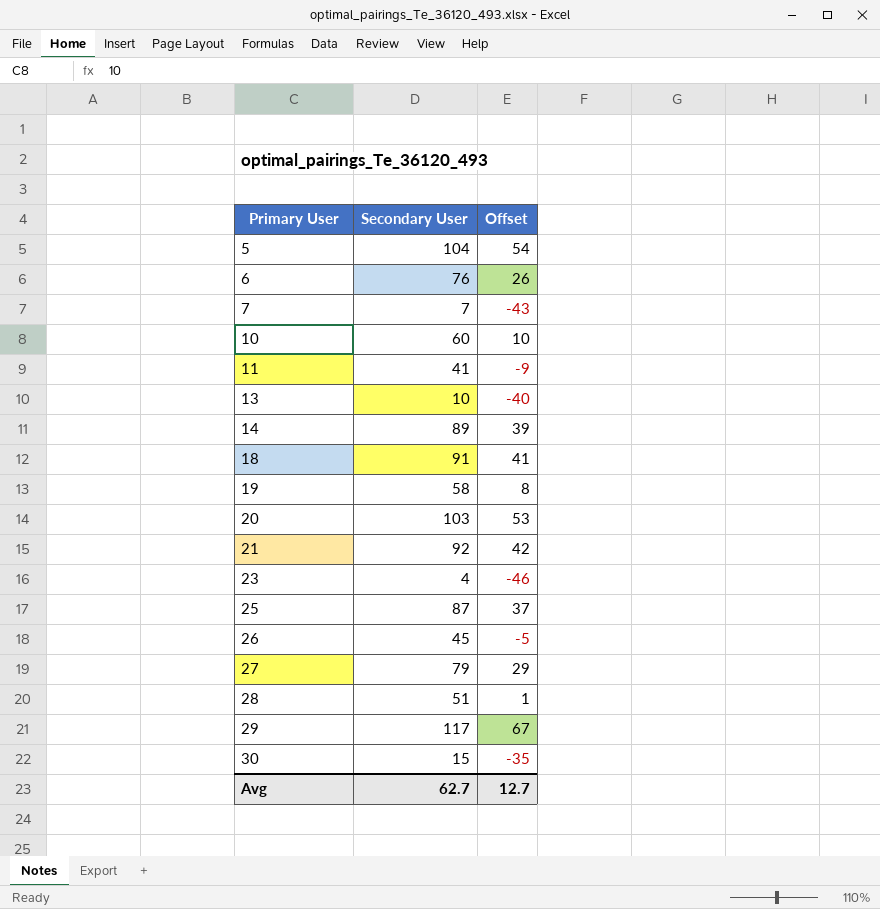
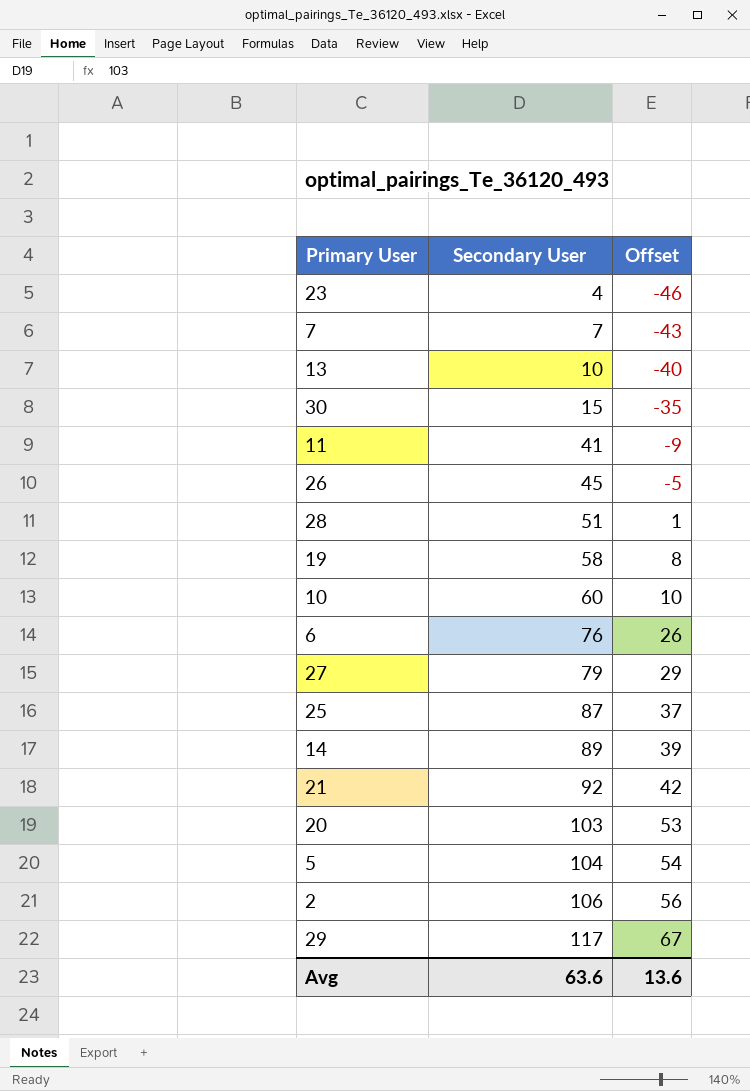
row order: Primary User ascending -> Secondary User ascending
row 18: 91 | 41 -> none
row 2: none -> 106 | 56
Avg | Secondary User: 62.7 -> 63.6
Avg | Offset: 12.7 -> 13.6

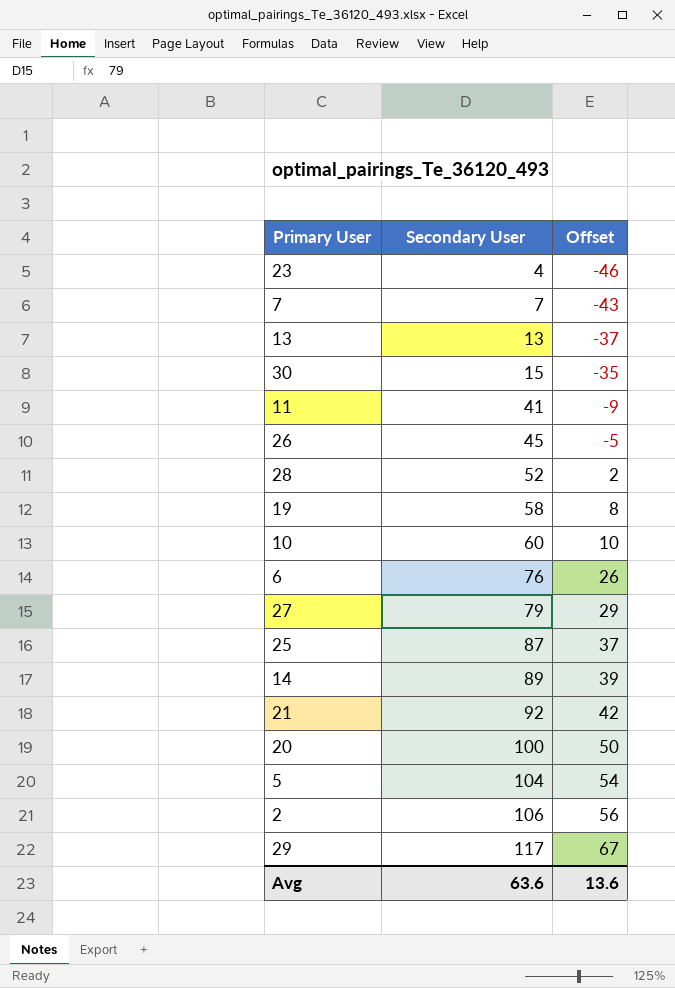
13 | Secondary User: 10 -> 13
13 | Offset: -40 -> -37
28 | Secondary User: 51 -> 52
28 | Offset: 1 -> 2
20 | Secondary User: 103 -> 100
20 | Offset: 53 -> 50

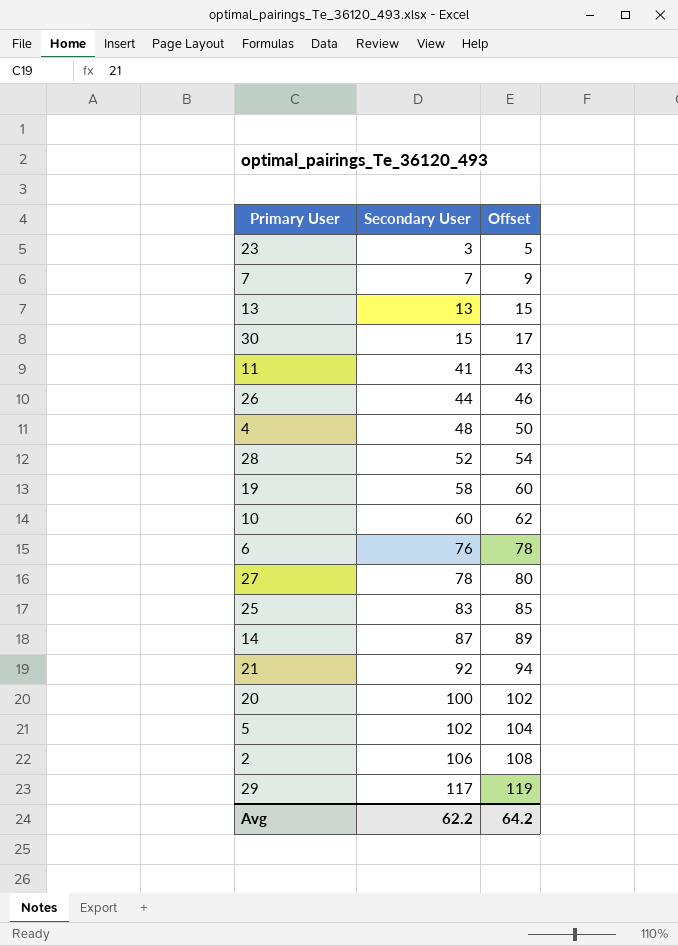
column Offset | formula: [Secondary User] - 50 -> [Secondary User] + 2
23 | Secondary User: 4 -> 3
26 | Secondary User: 45 -> 44
row 4: none -> 48 | 50
27 | Secondary User: 79 -> 78
25 | Secondary User: 87 -> 83
14 | Secondary User: 89 -> 87
5 | Secondary User: 104 -> 102
Avg | Secondary User: 63.6 -> 62.2
Avg | Offset: 13.6 -> 64.2

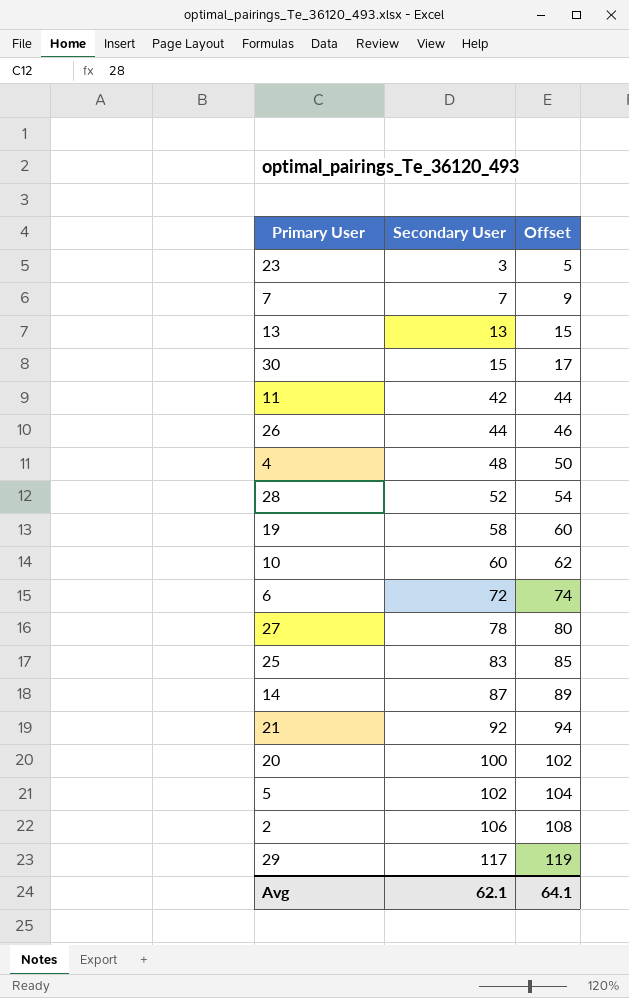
11 | Secondary User: 41 -> 42
11 | Offset: 43 -> 44
6 | Secondary User: 76 -> 72
6 | Offset: 78 -> 74
Avg | Secondary User: 62.2 -> 62.1
Avg | Offset: 64.2 -> 64.1

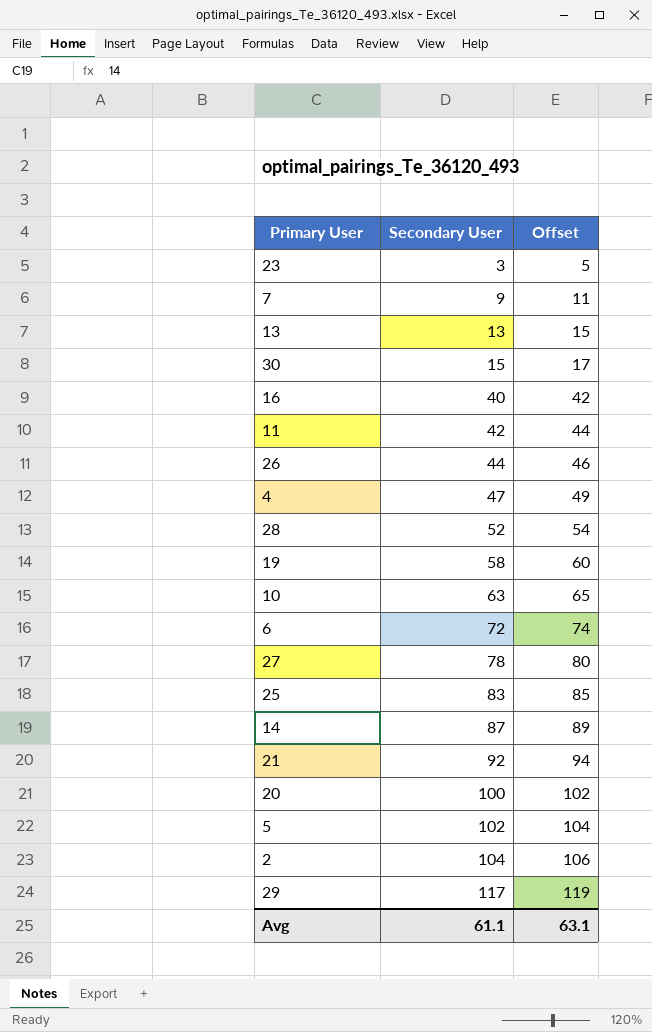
7 | Secondary User: 7 -> 9
7 | Offset: 9 -> 11
row 16: none -> 40 | 42
4 | Secondary User: 48 -> 47
4 | Offset: 50 -> 49
10 | Secondary User: 60 -> 63
10 | Offset: 62 -> 65
2 | Secondary User: 106 -> 104
2 | Offset: 108 -> 106
Avg | Secondary User: 62.1 -> 61.1
Avg | Offset: 64.1 -> 63.1

